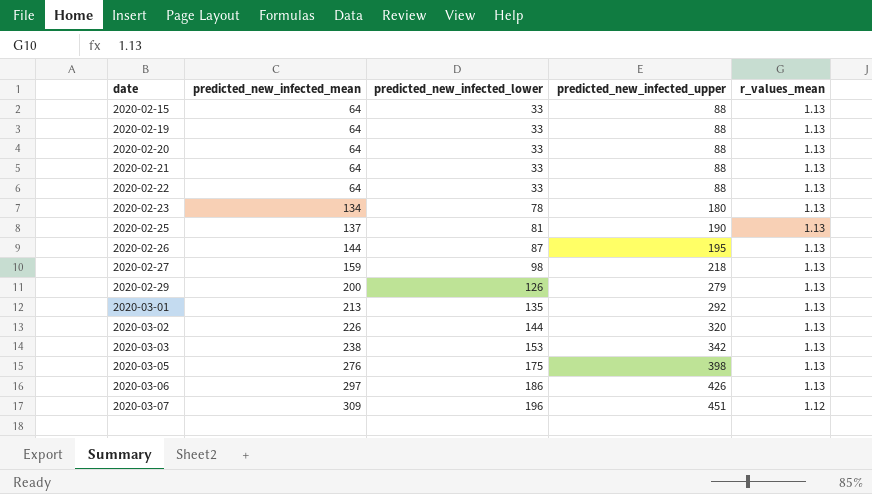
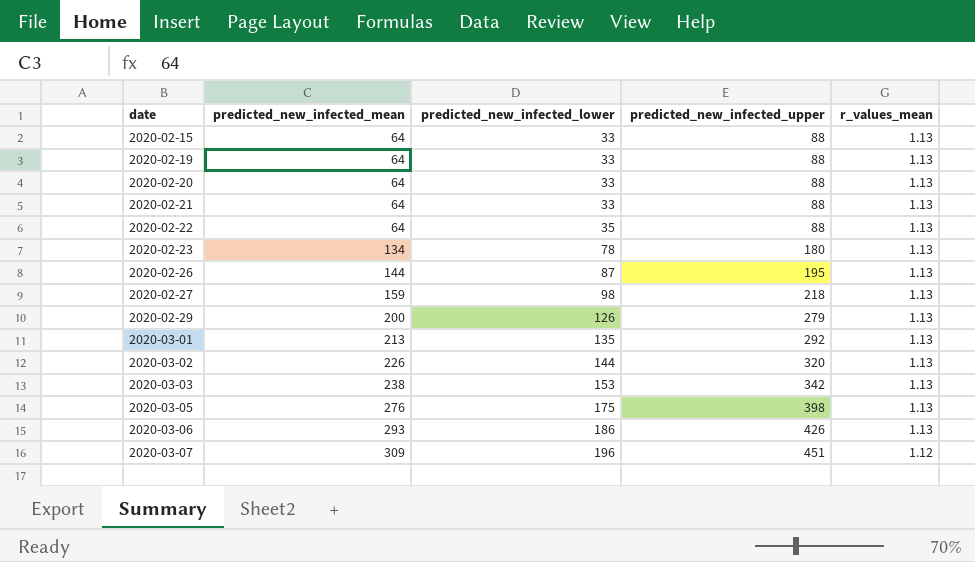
row 2020-02-25: 137 | 81 | 190 | 1.13 -> none
2020-02-22 | predicted_new_infected_lower: 33 -> 35
2020-03-06 | predicted_new_infected_mean: 297 -> 293

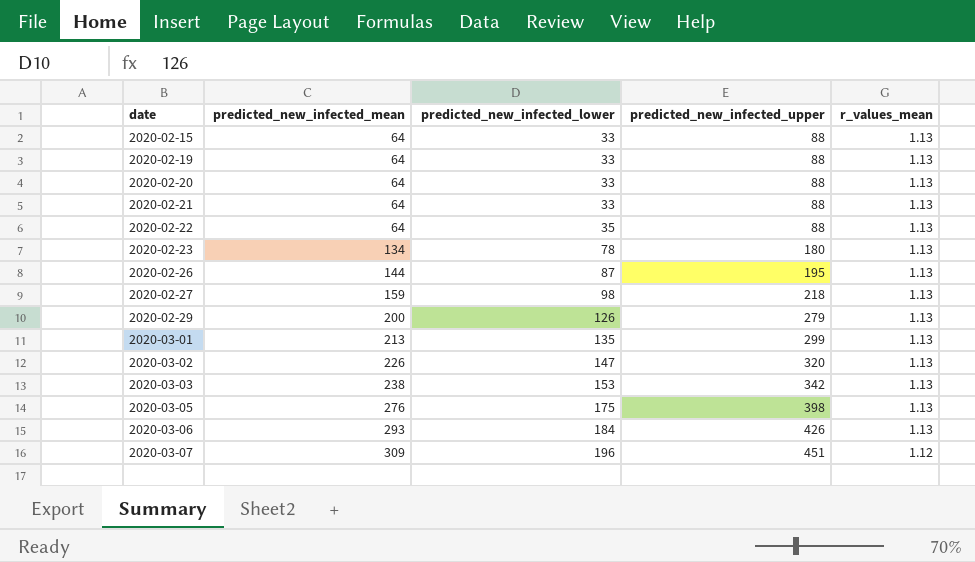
2020-03-01 | predicted_new_infected_upper: 292 -> 299
2020-03-02 | predicted_new_infected_lower: 144 -> 147
2020-03-06 | predicted_new_infected_lower: 186 -> 184

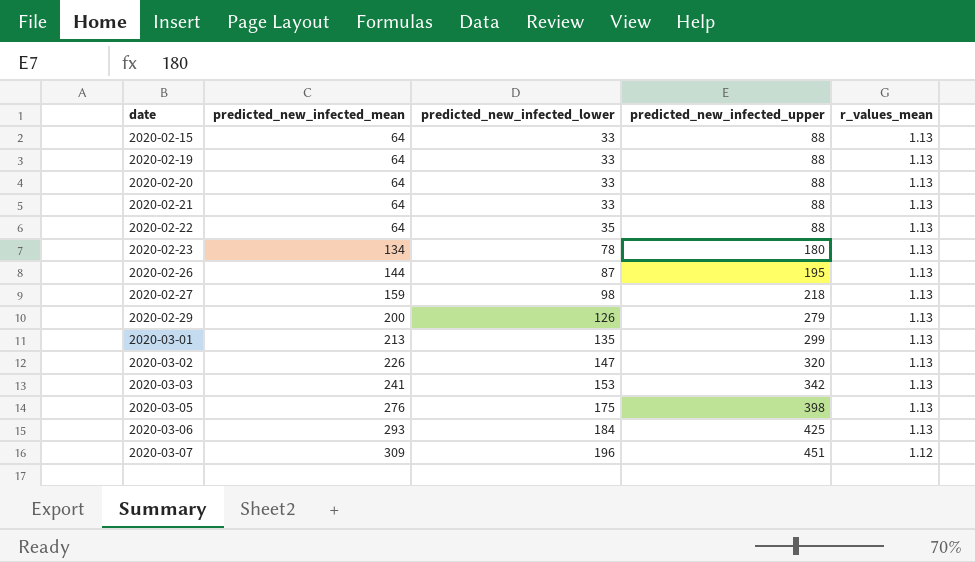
2020-03-03 | predicted_new_infected_mean: 238 -> 241
2020-03-06 | predicted_new_infected_upper: 426 -> 425

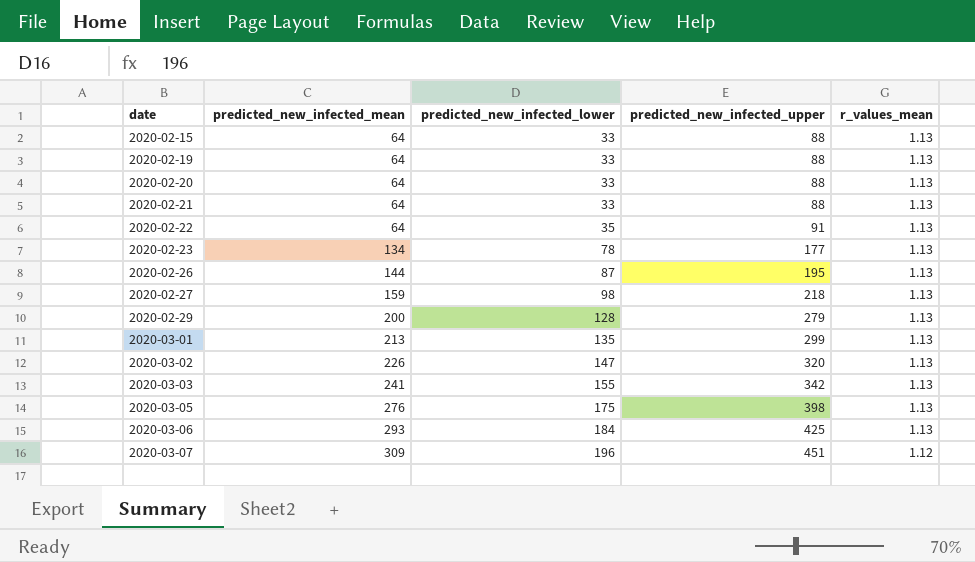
2020-02-22 | predicted_new_infected_upper: 88 -> 91
2020-02-23 | predicted_new_infected_upper: 180 -> 177
2020-02-29 | predicted_new_infected_lower: 126 -> 128
2020-03-03 | predicted_new_infected_lower: 153 -> 155

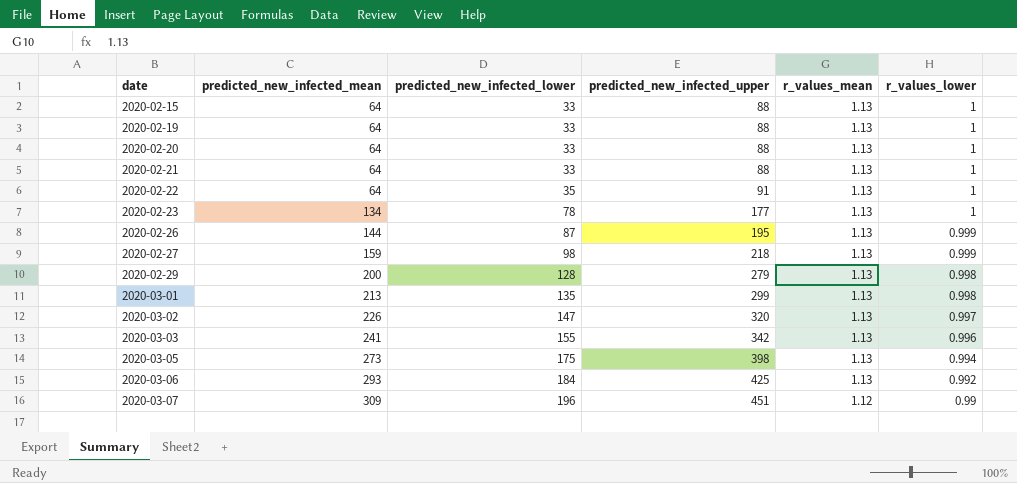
column r_values_lower | position: none -> 6
2020-03-05 | predicted_new_infected_mean: 276 -> 273

